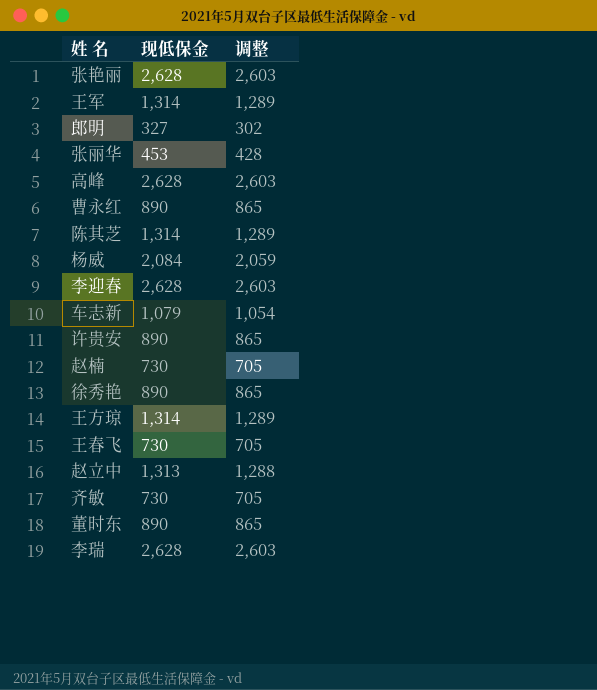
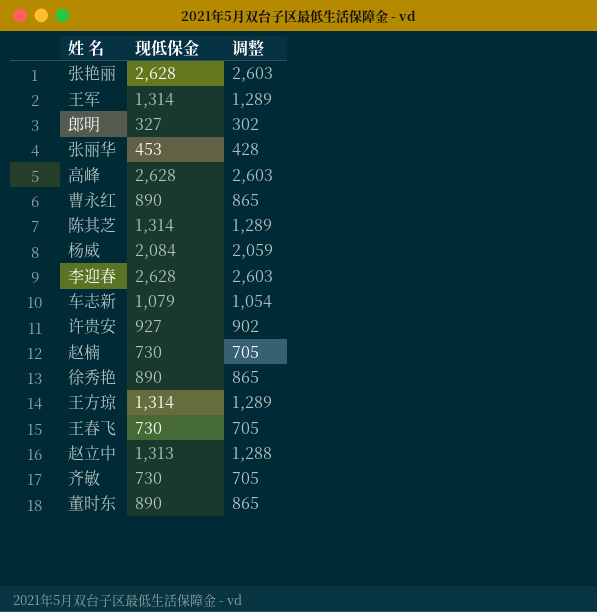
row 李瑞: 2,628 | 2,603 -> none
许贵安 | 现低保金: 890 -> 927
许贵安 | 调整: 865 -> 902

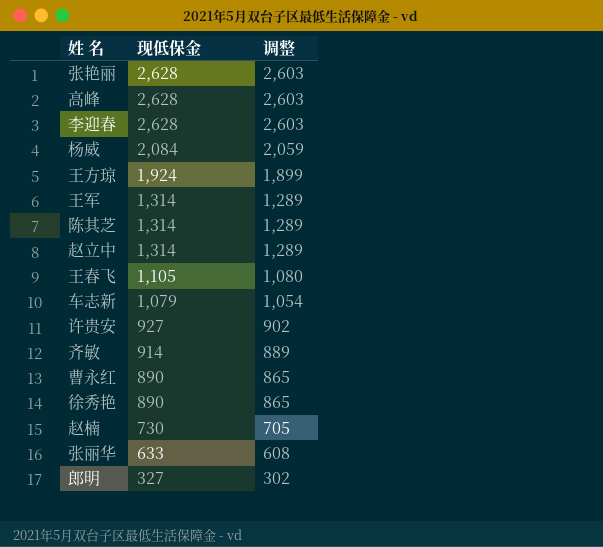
row order: none -> 现低保金 descending
row 董时东: 890 | 865 -> none
王方琼 | 现低保金: 1,314 -> 1,924
王方琼 | 调整: 1,289 -> 1,899
赵立中 | 现低保金: 1,313 -> 1,314
赵立中 | 调整: 1,288 -> 1,289
王春飞 | 现低保金: 730 -> 1,105
王春飞 | 调整: 705 -> 1,080
齐敏 | 现低保金: 730 -> 914
齐敏 | 调整: 705 -> 889
张丽华 | 现低保金: 453 -> 633
张丽华 | 调整: 428 -> 608

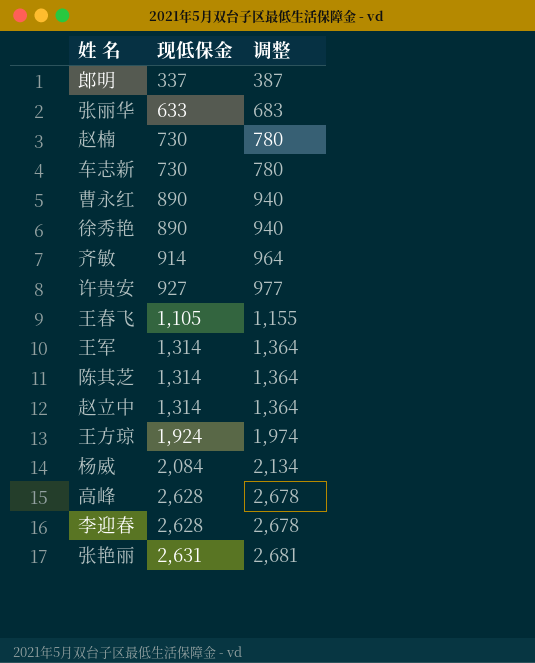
row order: 现低保金 descending -> 现低保金 ascending
column 调整 | formula: [现低保金] - 25 -> [现低保金] + 50
郎明 | 现低保金: 327 -> 337
车志新 | 现低保金: 1,079 -> 730
张艳丽 | 现低保金: 2,628 -> 2,631

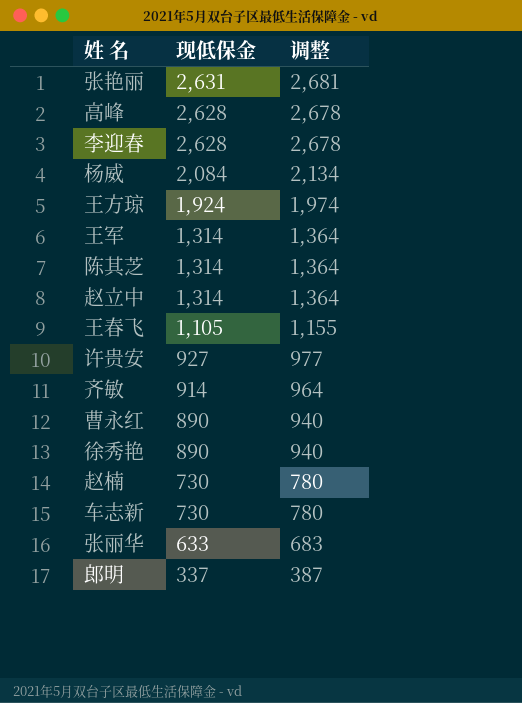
row order: 现低保金 ascending -> 现低保金 descending

